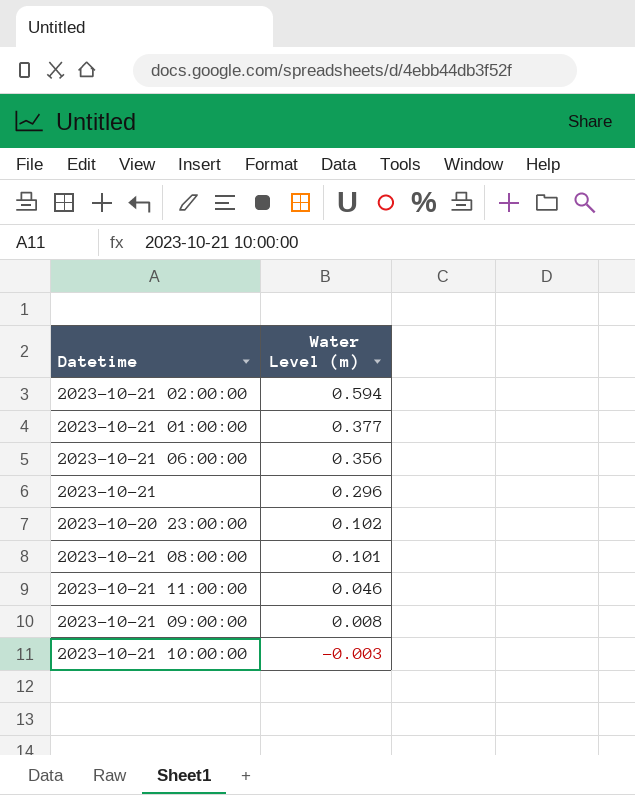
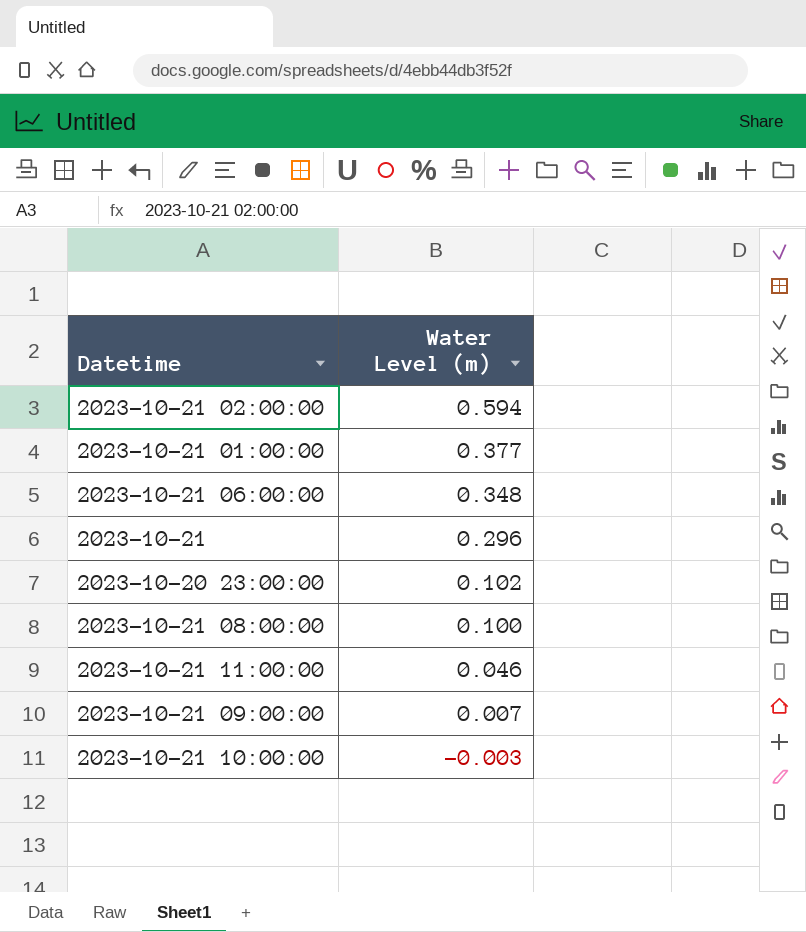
2023-10-21 06:00:00 | Water Level (m): 0.356 -> 0.348
2023-10-21 08:00:00 | Water Level (m): 0.101 -> 0.100
2023-10-21 09:00:00 | Water Level (m): 0.008 -> 0.007

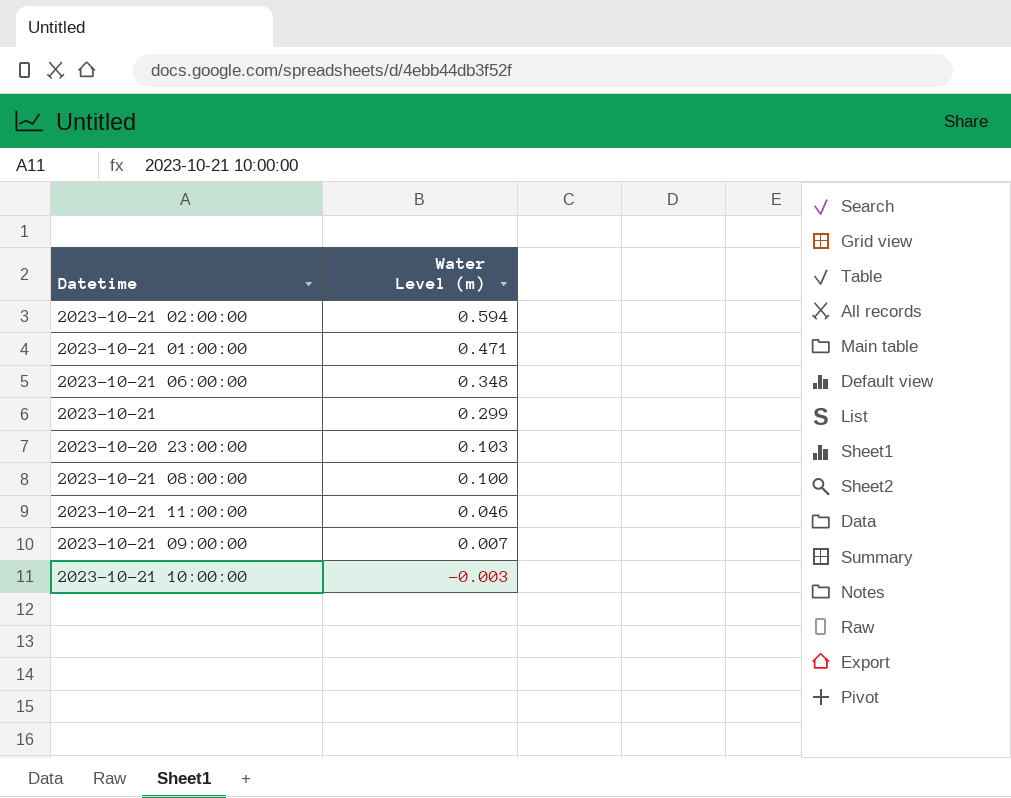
2023-10-21 01:00:00 | Water Level (m): 0.377 -> 0.471
2023-10-21 | Water Level (m): 0.296 -> 0.299
2023-10-20 23:00:00 | Water Level (m): 0.102 -> 0.103

